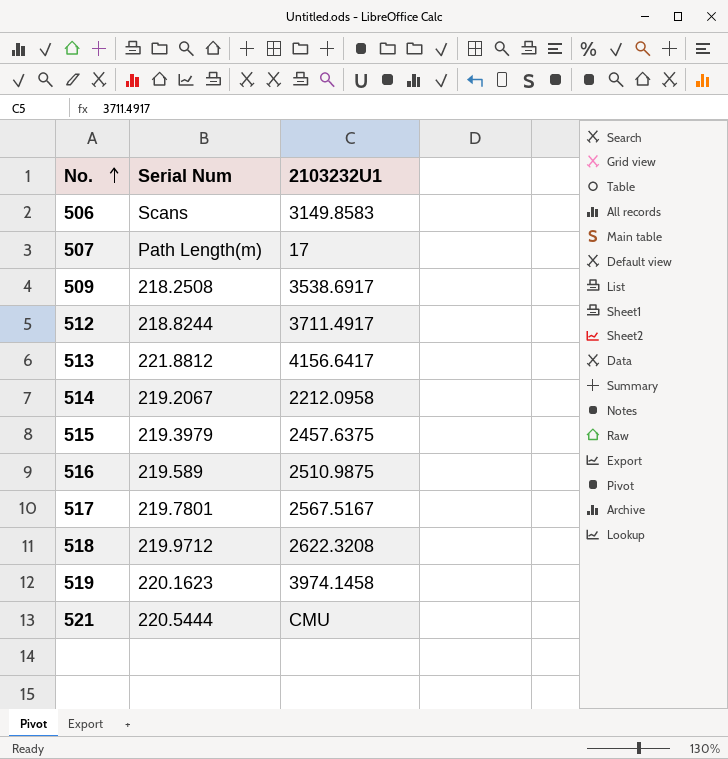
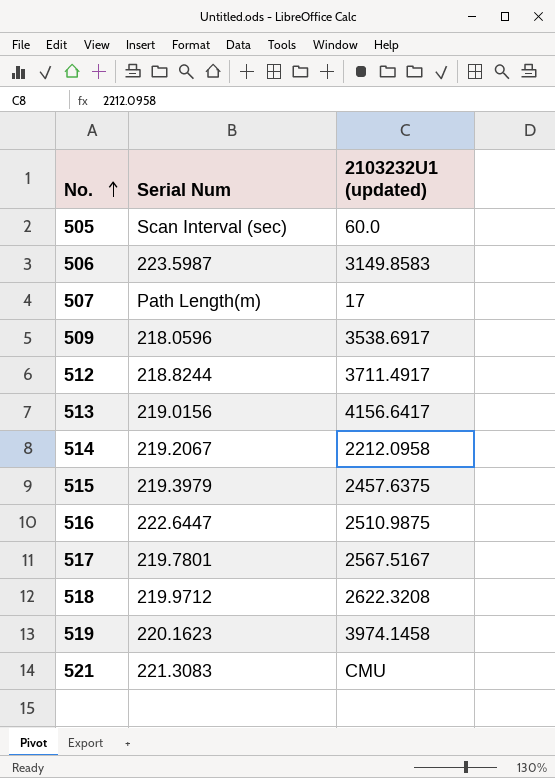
column name: 2103232U1 -> 2103232U1 (updated)
row 505: none -> Scan Interval (sec) | 60.0
506 | Serial Num: Scans -> 223.5987
509 | Serial Num: 218.2508 -> 218.0596
513 | Serial Num: 221.8812 -> 219.0156
516 | Serial Num: 219.589 -> 222.6447
521 | Serial Num: 220.5444 -> 221.3083

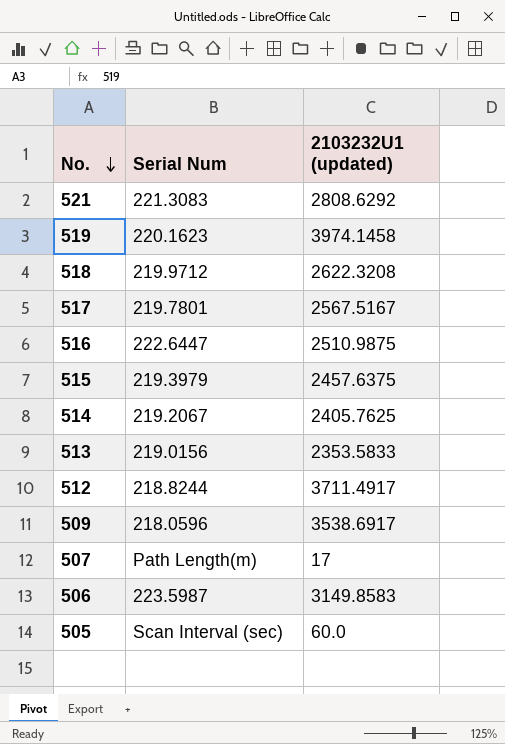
row order: No. ascending -> No. descending
521 | 2103232U1 (updated): CMU -> 2808.6292
514 | 2103232U1 (updated): 2212.0958 -> 2405.7625
513 | 2103232U1 (updated): 4156.6417 -> 2353.5833

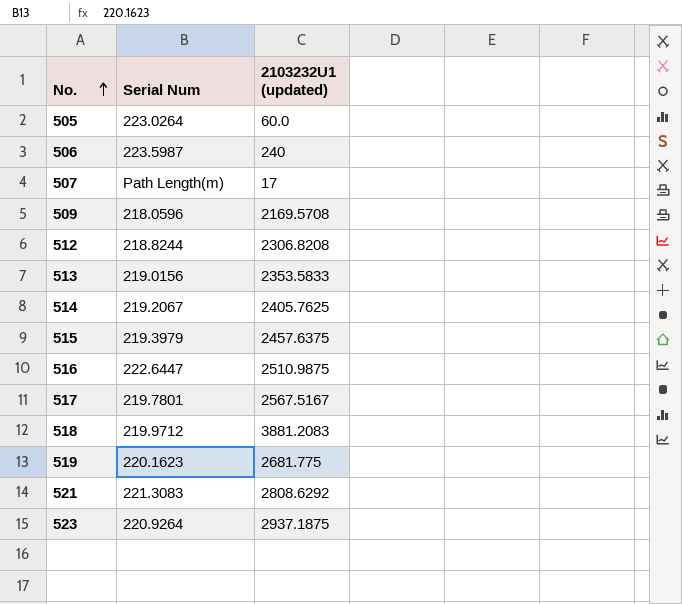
row order: No. descending -> No. ascending
505 | Serial Num: Scan Interval (sec) -> 223.0264
506 | 2103232U1 (updated): 3149.8583 -> 240
509 | 2103232U1 (updated): 3538.6917 -> 2169.5708
512 | 2103232U1 (updated): 3711.4917 -> 2306.8208
518 | 2103232U1 (updated): 2622.3208 -> 3881.2083
519 | 2103232U1 (updated): 3974.1458 -> 2681.775
row 523: none -> 220.9264 | 2937.1875

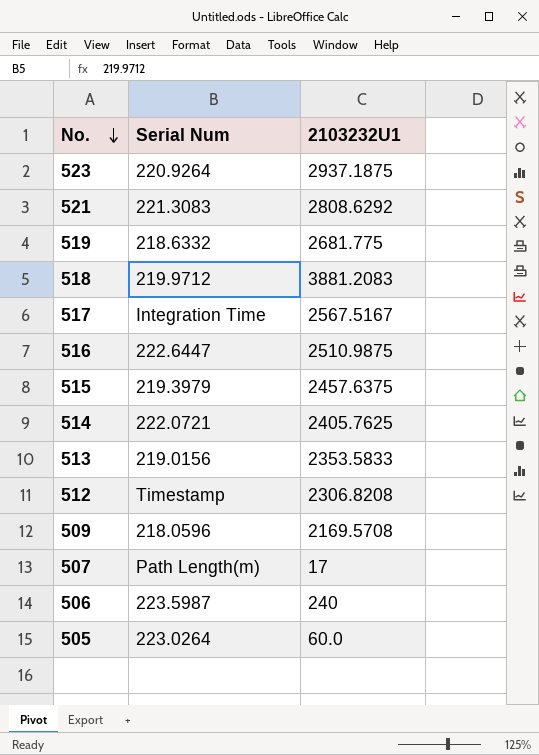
row order: No. ascending -> No. descending
column name: 2103232U1 (updated) -> 2103232U1
519 | Serial Num: 220.1623 -> 218.6332
517 | Serial Num: 219.7801 -> Integration Time
514 | Serial Num: 219.2067 -> 222.0721
512 | Serial Num: 218.8244 -> Timestamp

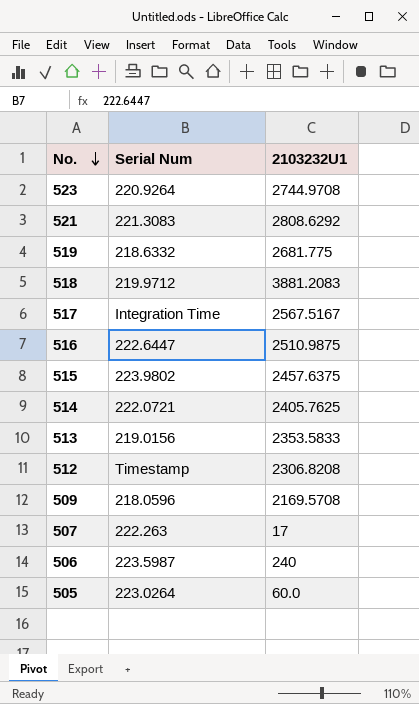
523 | 2103232U1: 2937.1875 -> 2744.9708
515 | Serial Num: 219.3979 -> 223.9802
507 | Serial Num: Path Length(m) -> 222.263

